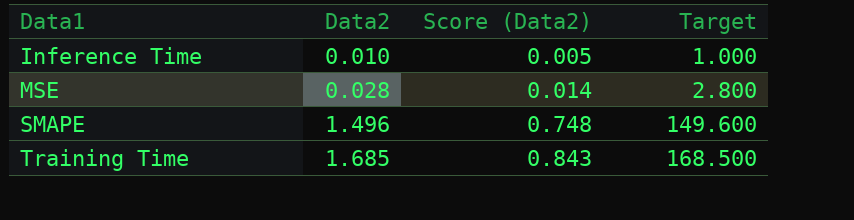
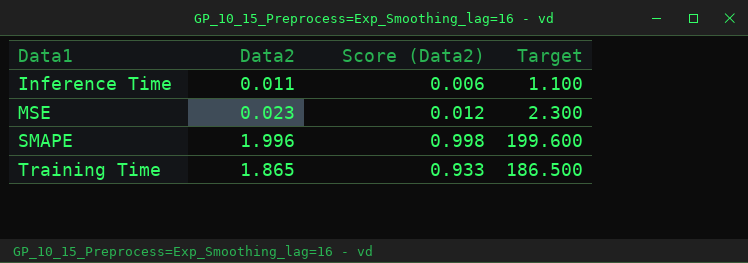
Inference Time | Data2: 0.010 -> 0.011
Inference Time | Score (Data2): 0.005 -> 0.006
Inference Time | Target: 1.000 -> 1.100
MSE | Data2: 0.028 -> 0.023
MSE | Score (Data2): 0.014 -> 0.012
MSE | Target: 2.800 -> 2.300
SMAPE | Data2: 1.496 -> 1.996
SMAPE | Score (Data2): 0.748 -> 0.998
SMAPE | Target: 149.600 -> 199.600
Training Time | Data2: 1.685 -> 1.865
Training Time | Score (Data2): 0.843 -> 0.933
Training Time | Target: 168.500 -> 186.500

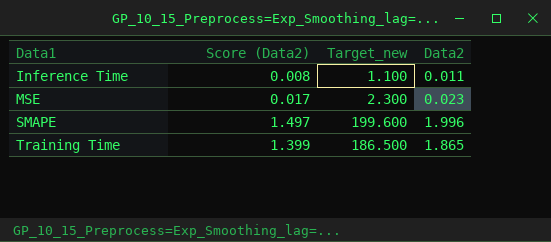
column Score (Data2) | formula: [Data2] * 0.5 -> [Data2] * 0.75
column name: Target -> Target_new
column Data2 | position: 2 -> 4

